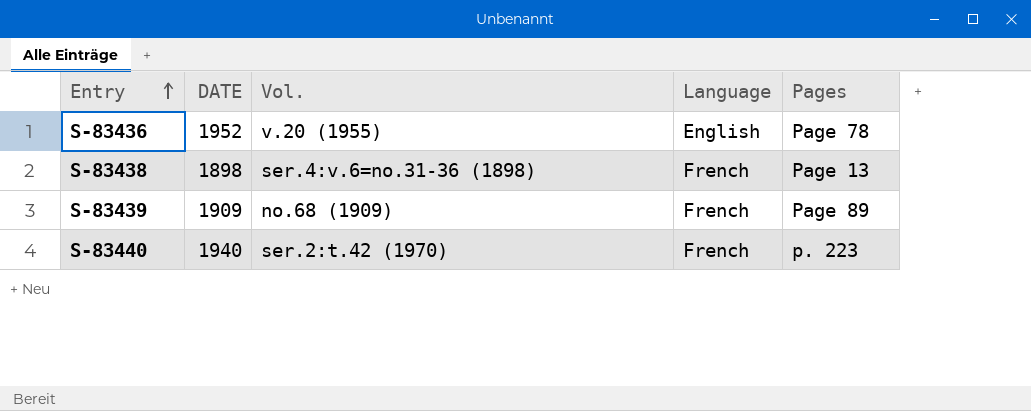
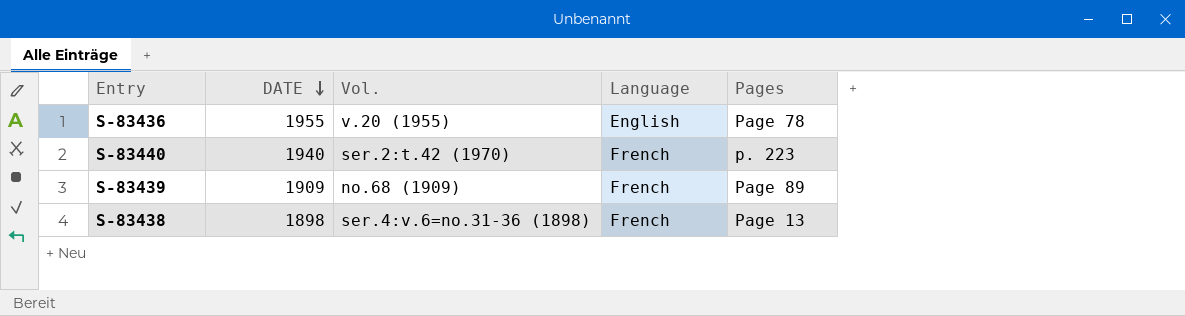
row order: Entry ascending -> DATE descending
S-83436 | DATE: 1952 -> 1955

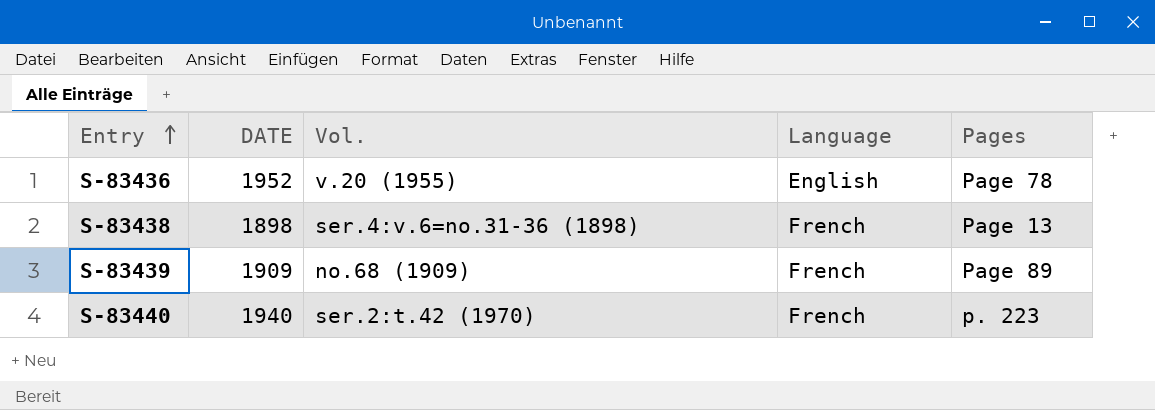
row order: DATE descending -> Entry ascending
S-83436 | DATE: 1955 -> 1952

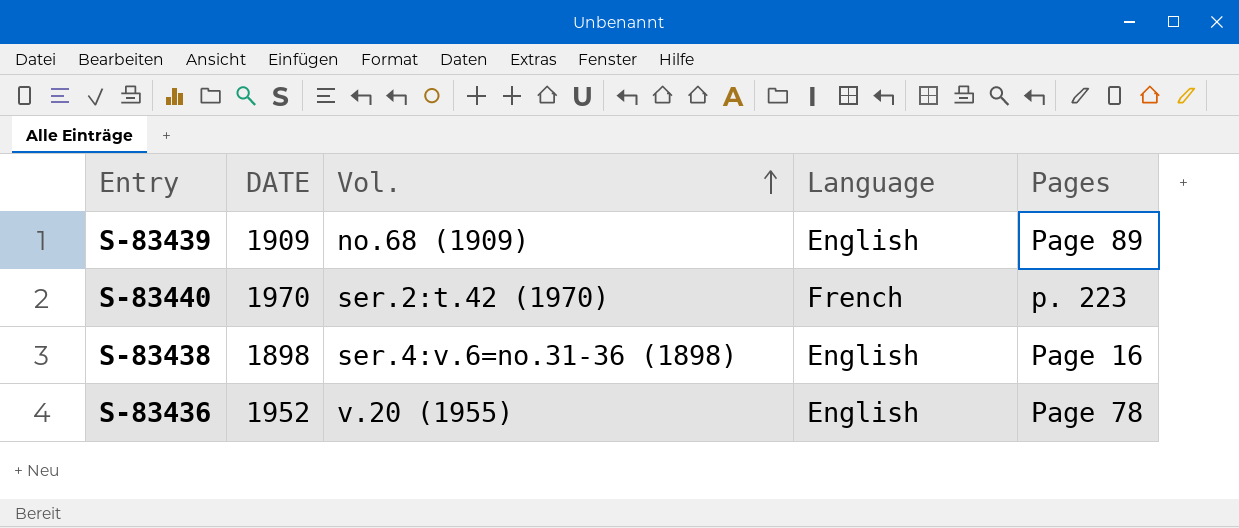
row order: Entry ascending -> Vol. ascending
S-83439 | Language: French -> English
S-83440 | DATE: 1940 -> 1970
S-83438 | Language: French -> English
S-83438 | Pages: Page 13 -> Page 16

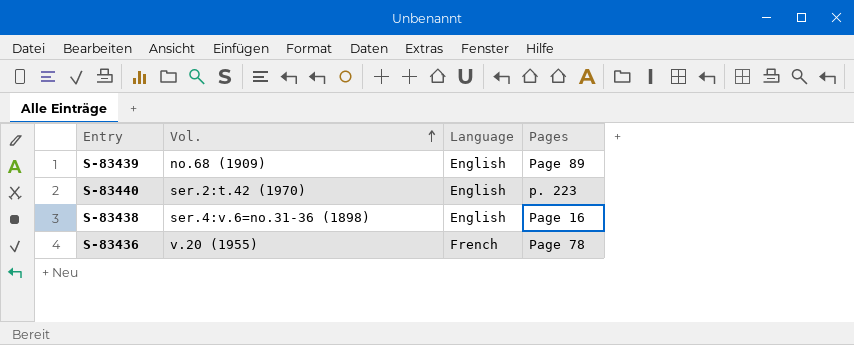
column DATE | position: 2 -> none
S-83440 | Language: French -> English
S-83436 | Language: English -> French

